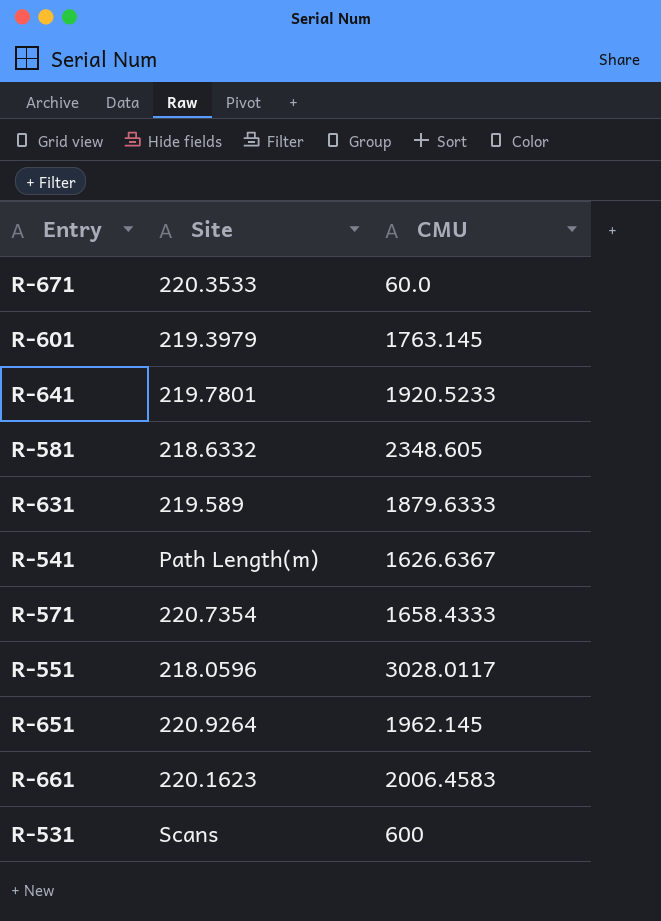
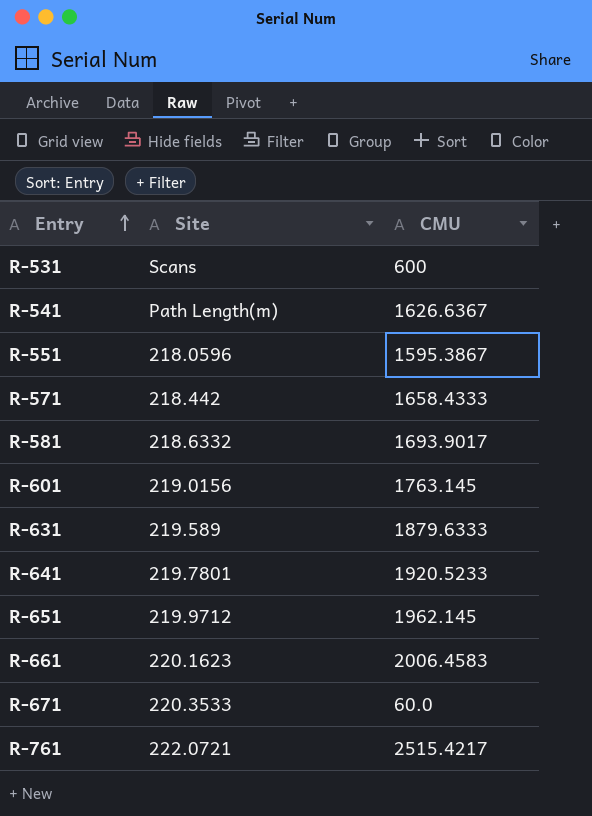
row order: none -> Entry ascending
R-551 | CMU: 3028.0117 -> 1595.3867
R-571 | Site: 220.7354 -> 218.442
R-581 | CMU: 2348.605 -> 1693.9017
R-601 | Site: 219.3979 -> 219.0156
R-651 | Site: 220.9264 -> 219.9712
row R-761: none -> 222.0721 | 2515.4217

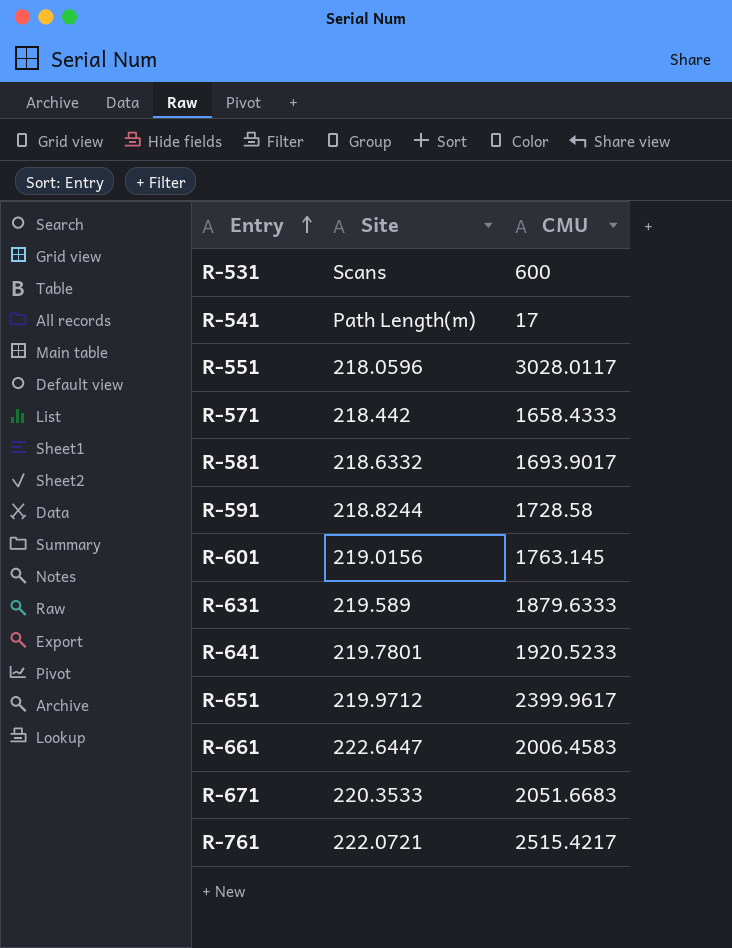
R-541 | CMU: 1626.6367 -> 17
R-551 | CMU: 1595.3867 -> 3028.0117
row R-591: none -> 218.8244 | 1728.58
R-651 | CMU: 1962.145 -> 2399.9617
R-661 | Site: 220.1623 -> 222.6447
R-671 | CMU: 60.0 -> 2051.6683

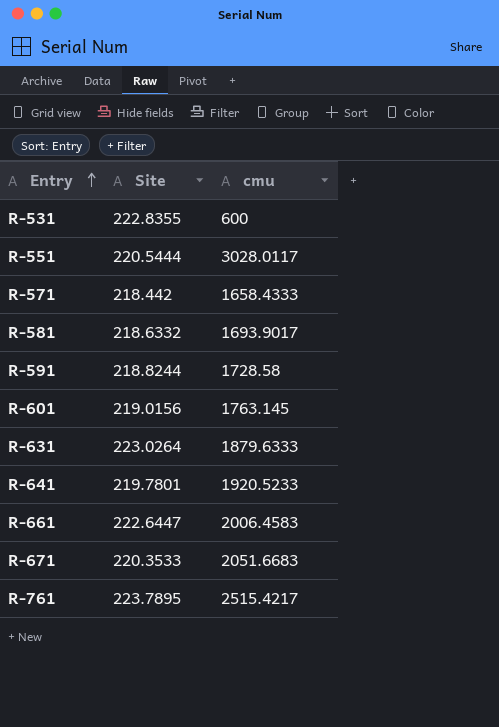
column name: CMU -> cmu
row R-541: Path Length(m) | 17 -> none
row R-651: 219.9712 | 2399.9617 -> none
R-531 | Site: Scans -> 222.8355
R-551 | Site: 218.0596 -> 220.5444
R-631 | Site: 219.589 -> 223.0264
R-761 | Site: 222.0721 -> 223.7895

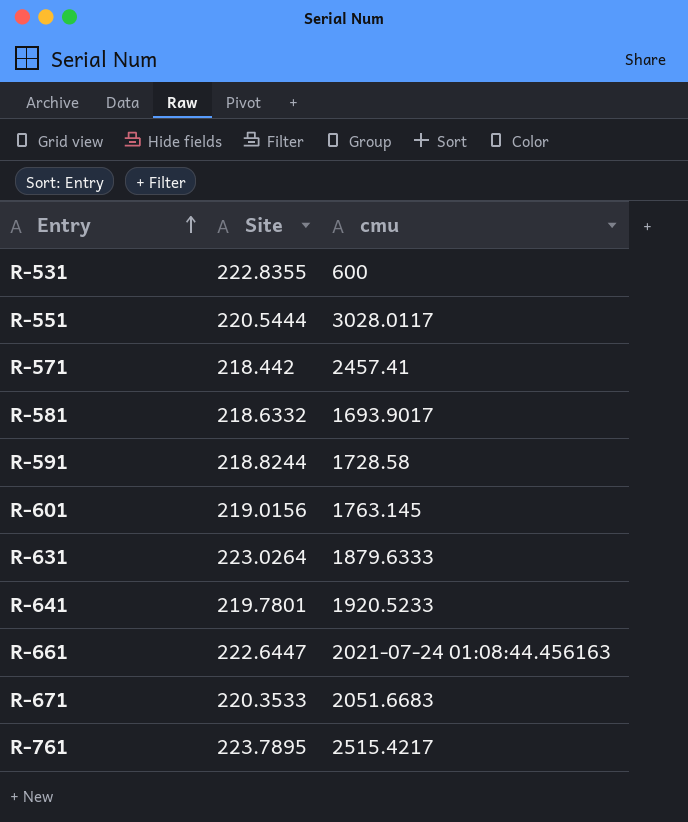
R-571 | cmu: 1658.4333 -> 2457.41
R-661 | cmu: 2006.4583 -> 2021-07-24 01:08:44.456163

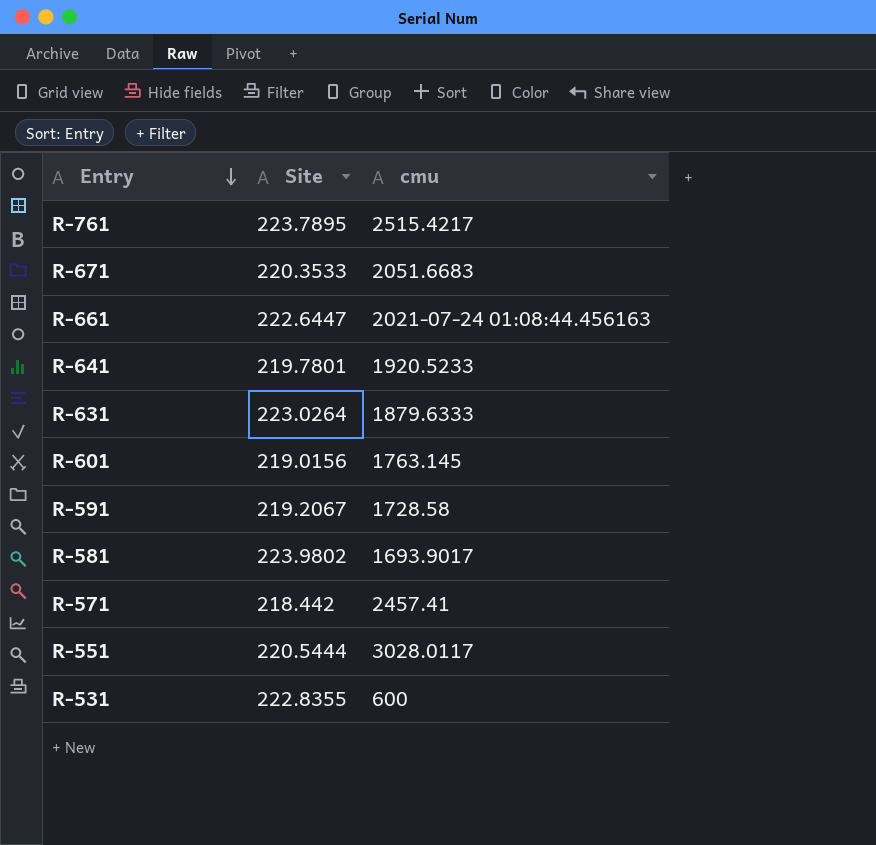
row order: Entry ascending -> Entry descending
R-591 | Site: 218.8244 -> 219.2067
R-581 | Site: 218.6332 -> 223.9802

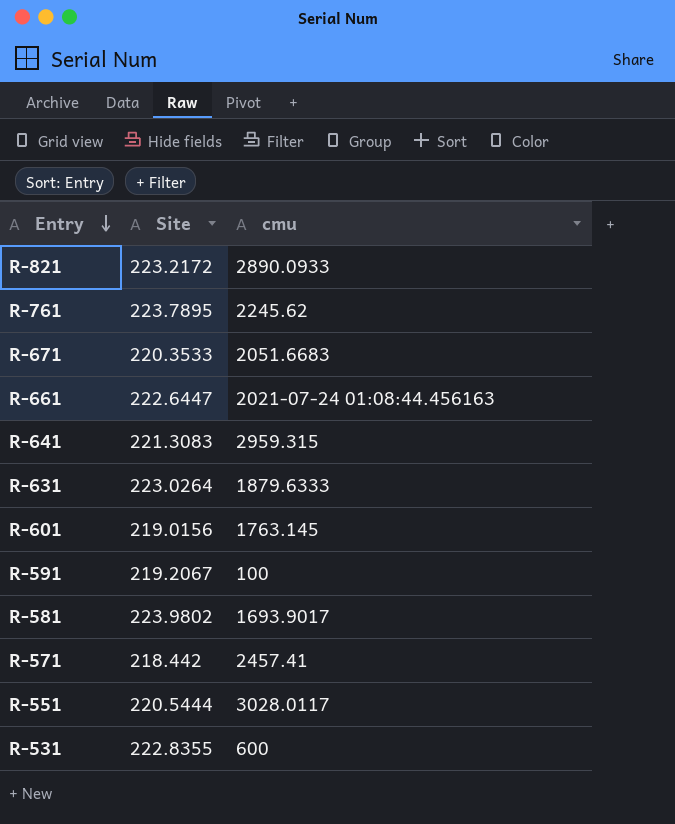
row R-821: none -> 223.2172 | 2890.0933
R-761 | cmu: 2515.4217 -> 2245.62
R-641 | Site: 219.7801 -> 221.3083
R-641 | cmu: 1920.5233 -> 2959.315
R-591 | cmu: 1728.58 -> 100

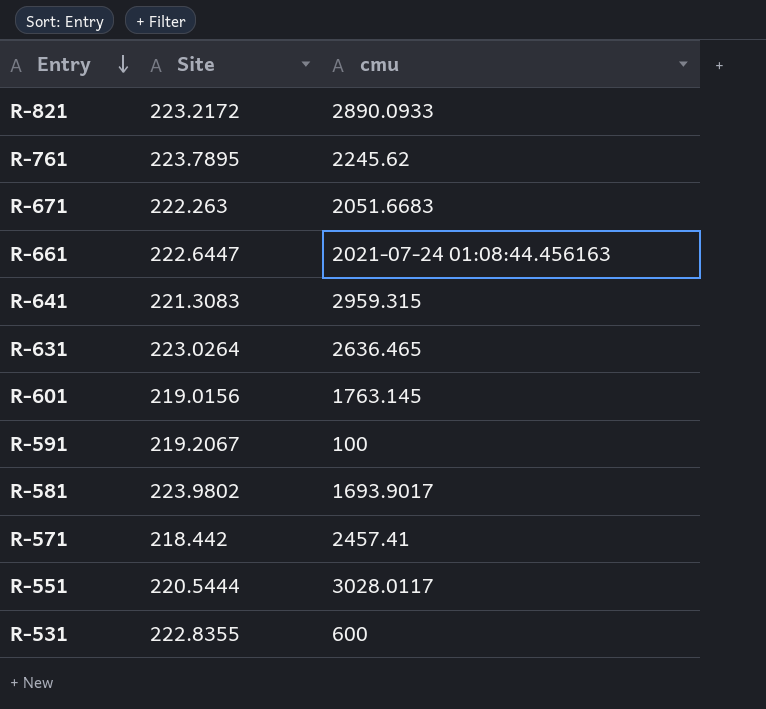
R-671 | Site: 220.3533 -> 222.263
R-631 | cmu: 1879.6333 -> 2636.465

